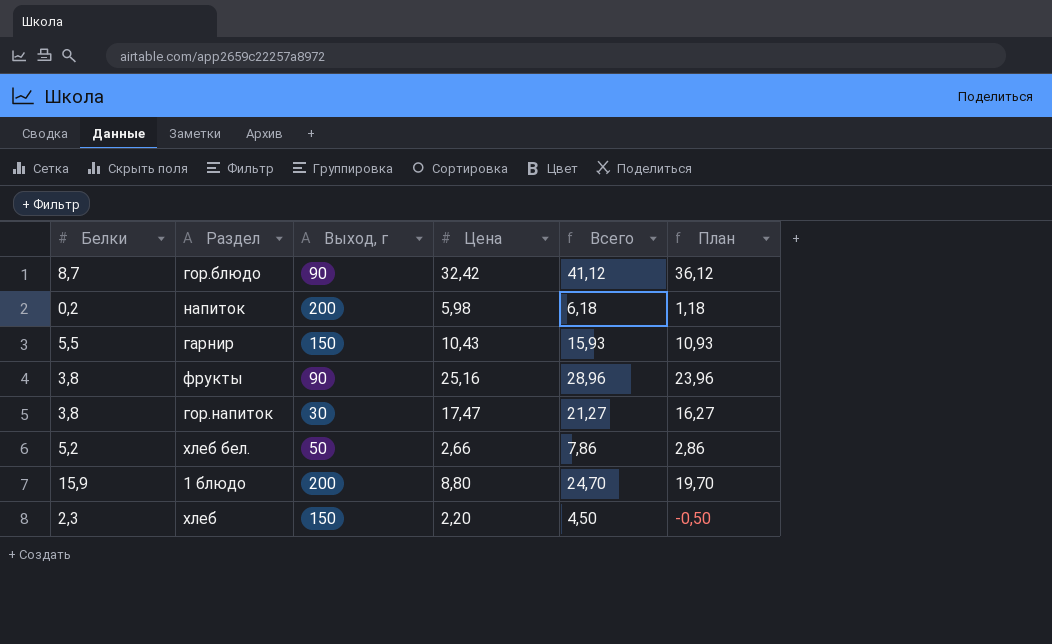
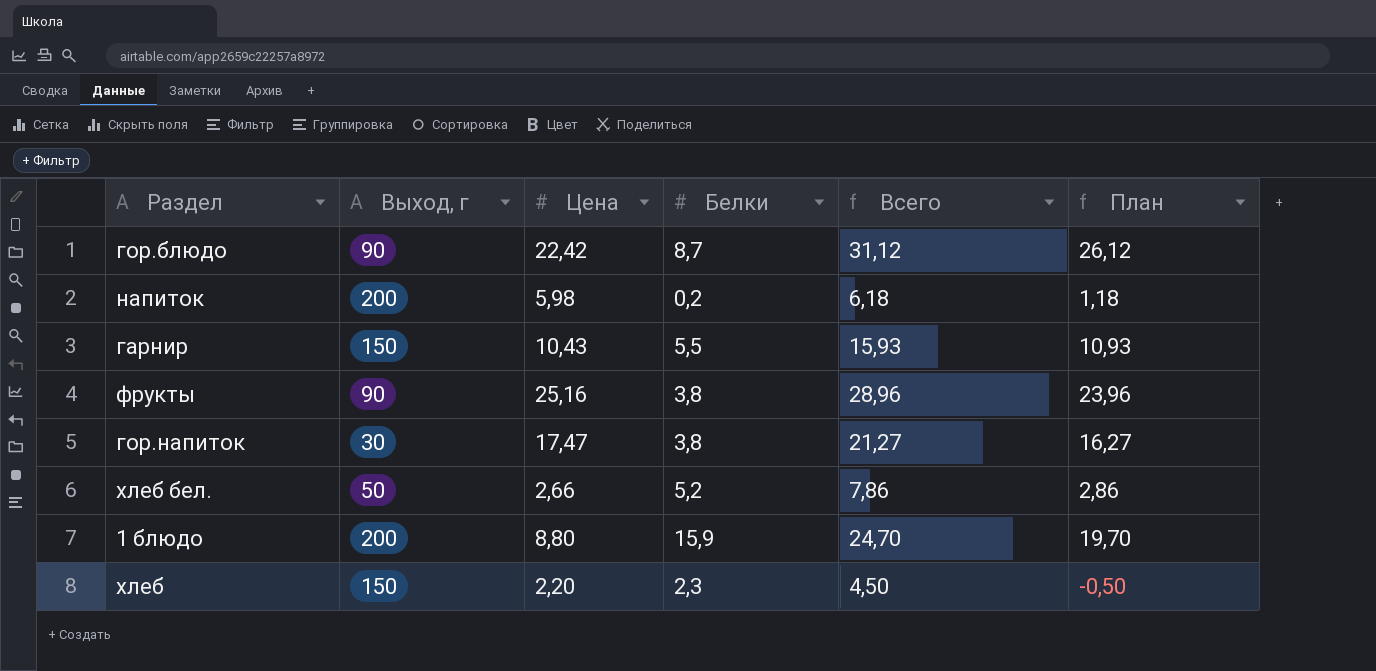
column Белки | position: 1 -> 4
гор.блюдо | Цена: 32,42 -> 22,42
гор.блюдо | Всего: 41,12 -> 31,12
гор.блюдо | План: 36,12 -> 26,12

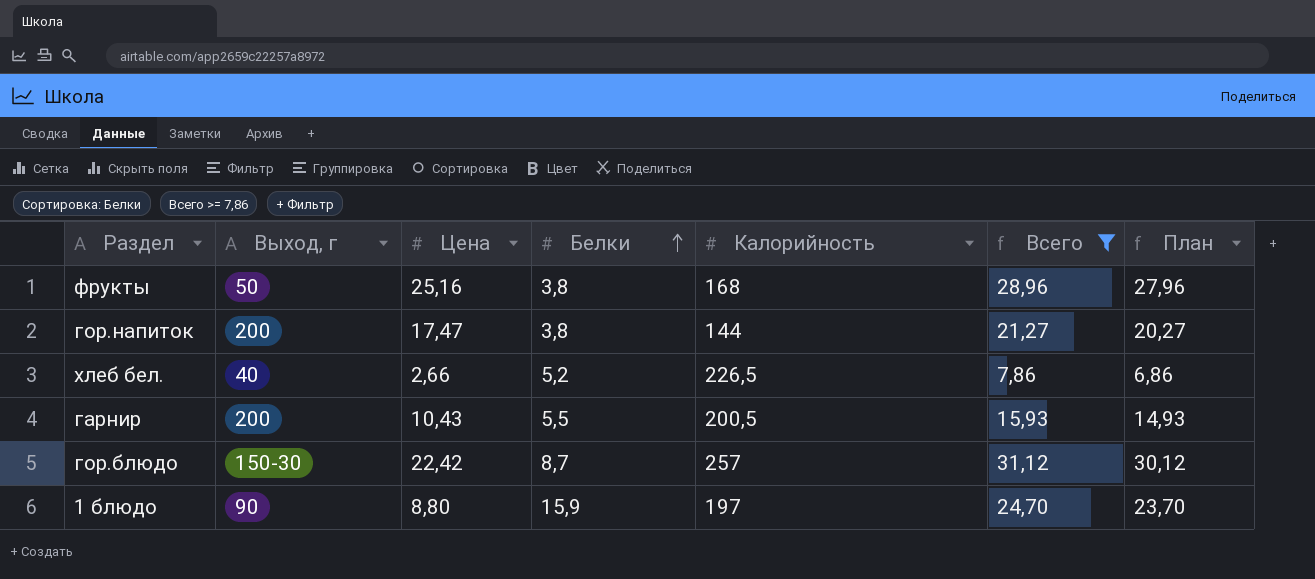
filter: none -> Всего >= 7,86
row order: none -> Белки ascending
column Калорийность | position: none -> 5
column План | formula: [Всего] - 5 -> [Всего] - 1
фрукты | Выход, г: 90 -> 50
гор.напиток | Выход, г: 30 -> 200
хлеб бел. | Выход, г: 50 -> 40
гарнир | Выход, г: 150 -> 200
гор.блюдо | Выход, г: 90 -> 150-30
1 блюдо | Выход, г: 200 -> 90

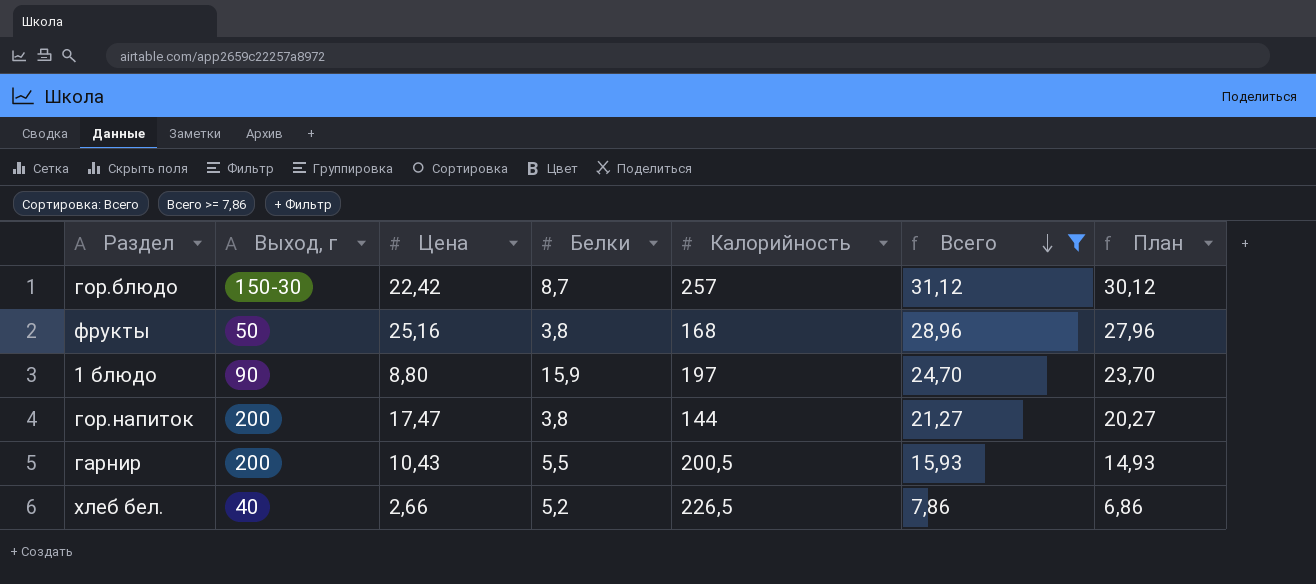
row order: Белки ascending -> Всего descending

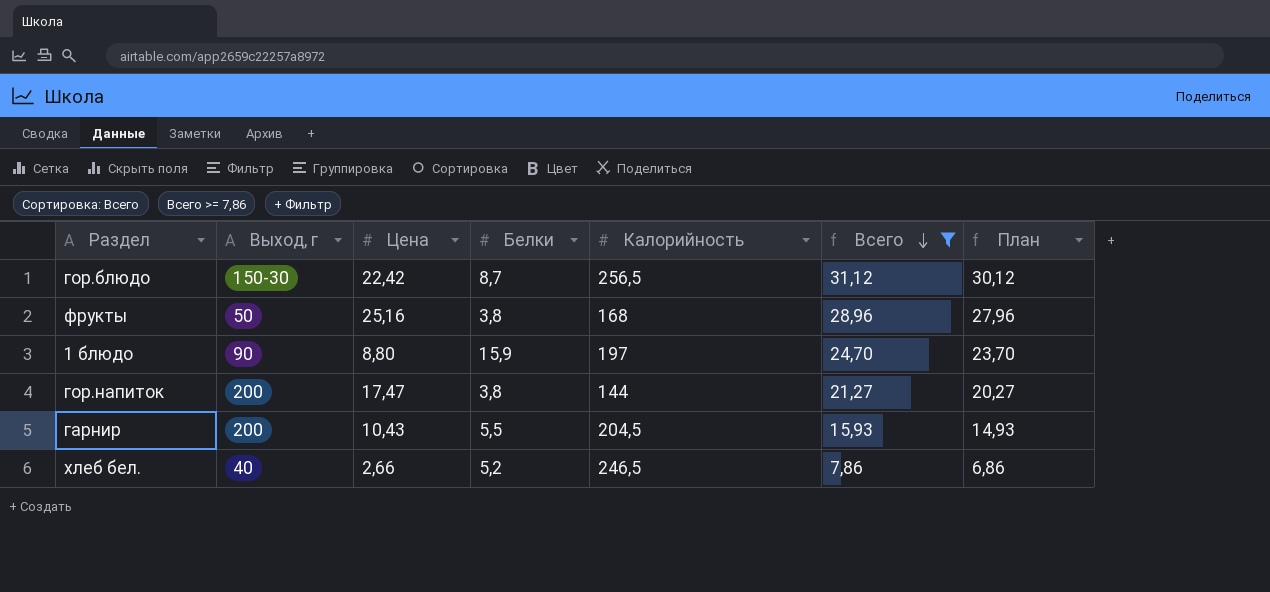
гор.блюдо | Калорийность: 257 -> 256,5
гарнир | Калорийность: 200,5 -> 204,5
хлеб бел. | Калорийность: 226,5 -> 246,5

